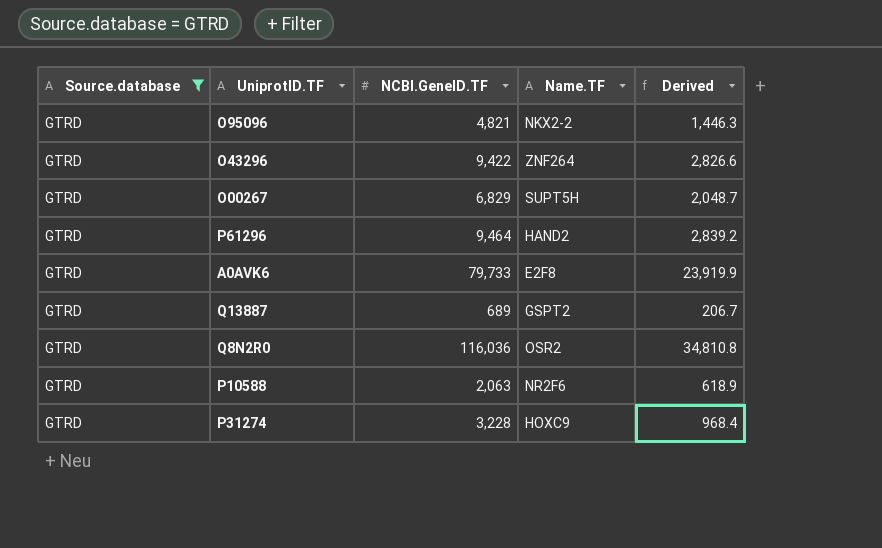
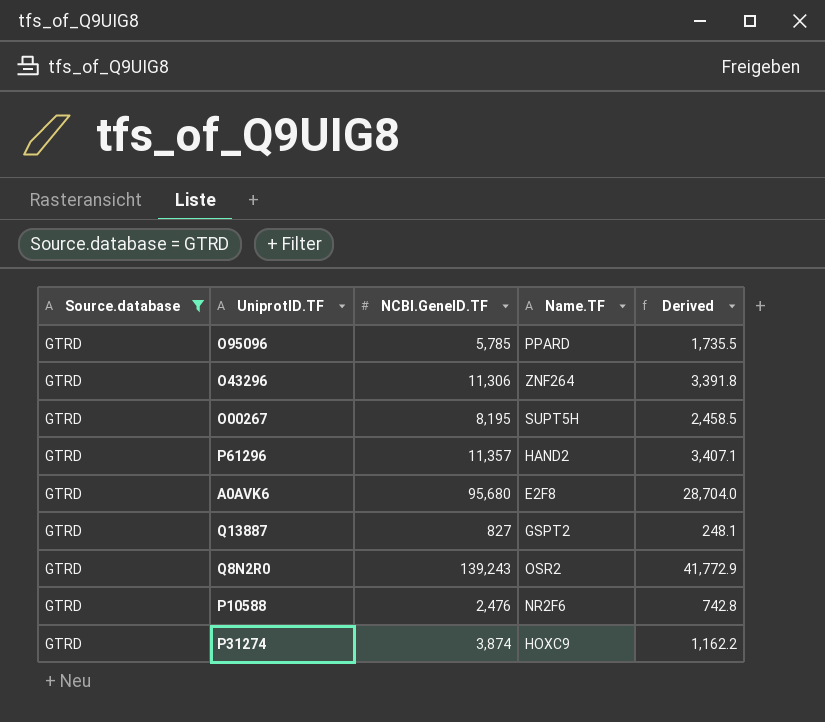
O95096 | NCBI.GeneID.TF: 4,821 -> 5,785
O95096 | Name.TF: NKX2-2 -> PPARD
O95096 | Derived: 1,446.3 -> 1,735.5
O43296 | NCBI.GeneID.TF: 9,422 -> 11,306
O43296 | Derived: 2,826.6 -> 3,391.8
O00267 | NCBI.GeneID.TF: 6,829 -> 8,195
O00267 | Derived: 2,048.7 -> 2,458.5
P61296 | NCBI.GeneID.TF: 9,464 -> 11,357
P61296 | Derived: 2,839.2 -> 3,407.1
A0AVK6 | NCBI.GeneID.TF: 79,733 -> 95,680
A0AVK6 | Derived: 23,919.9 -> 28,704.0
Q13887 | NCBI.GeneID.TF: 689 -> 827
Q13887 | Derived: 206.7 -> 248.1
Q8N2R0 | NCBI.GeneID.TF: 116,036 -> 139,243
Q8N2R0 | Derived: 34,810.8 -> 41,772.9
P10588 | NCBI.GeneID.TF: 2,063 -> 2,476
P10588 | Derived: 618.9 -> 742.8
P31274 | NCBI.GeneID.TF: 3,228 -> 3,874
P31274 | Derived: 968.4 -> 1,162.2

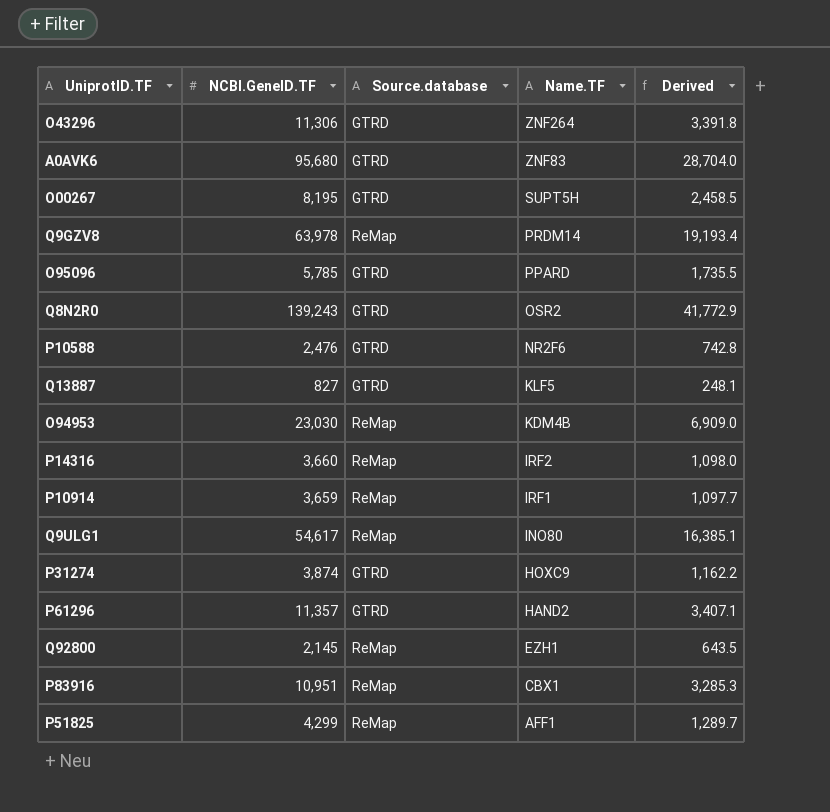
filter: Source.database = GTRD -> none
row order: none -> Name.TF descending
column Source.database | position: 1 -> 3
A0AVK6 | Name.TF: E2F8 -> ZNF83
Q13887 | Name.TF: GSPT2 -> KLF5

